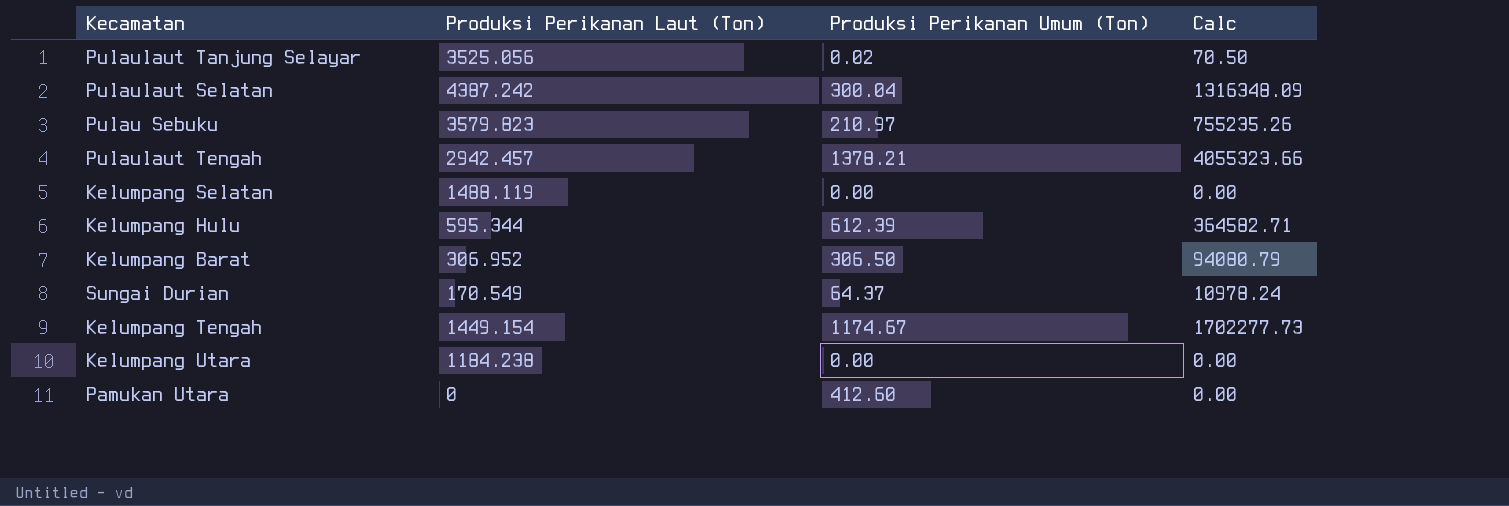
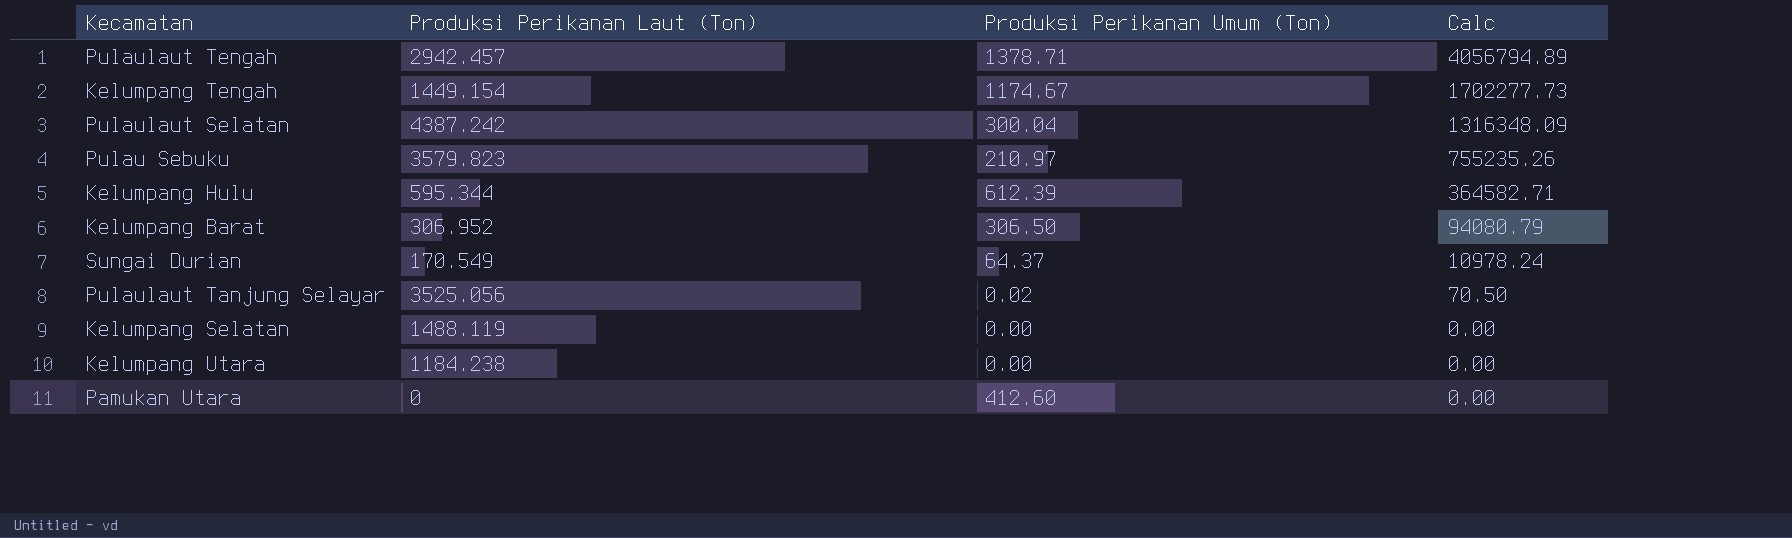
row order: none -> Calc descending
Pulaulaut Tengah | Produksi Perikanan Umum (Ton): 1378.21 -> 1378.71
Pulaulaut Tengah | Calc: 4055323.66 -> 4056794.89

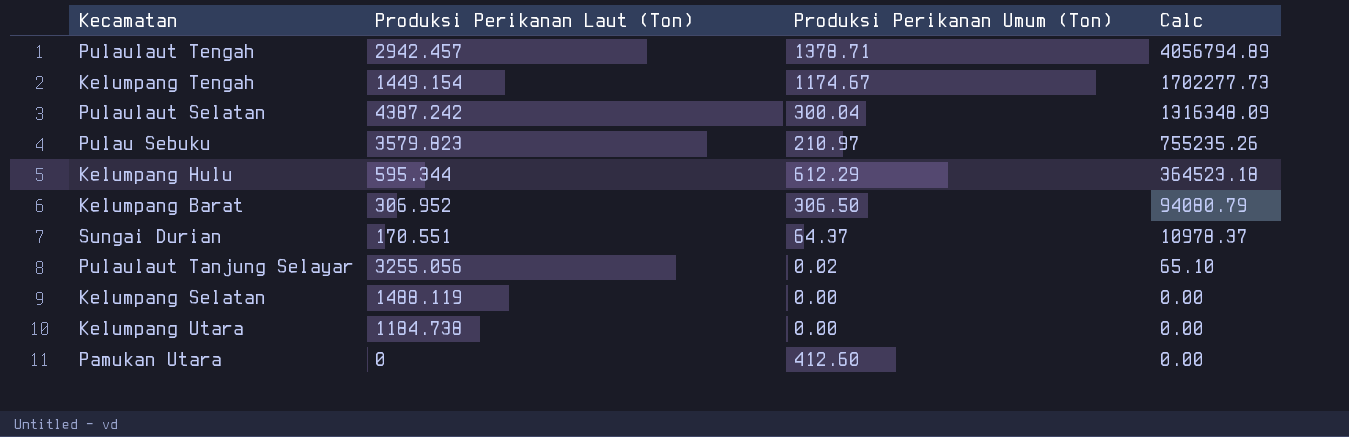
Kelumpang Hulu | Produksi Perikanan Umum (Ton): 612.39 -> 612.29
Kelumpang Hulu | Calc: 364582.71 -> 364523.18
Sungai Durian | Produksi Perikanan Laut (Ton): 170.549 -> 170.551
Sungai Durian | Calc: 10978.24 -> 10978.37
Pulaulaut Tanjung Selayar | Produksi Perikanan Laut (Ton): 3525.056 -> 3255.056
Pulaulaut Tanjung Selayar | Calc: 70.50 -> 65.10
Kelumpang Utara | Produksi Perikanan Laut (Ton): 1184.238 -> 1184.738

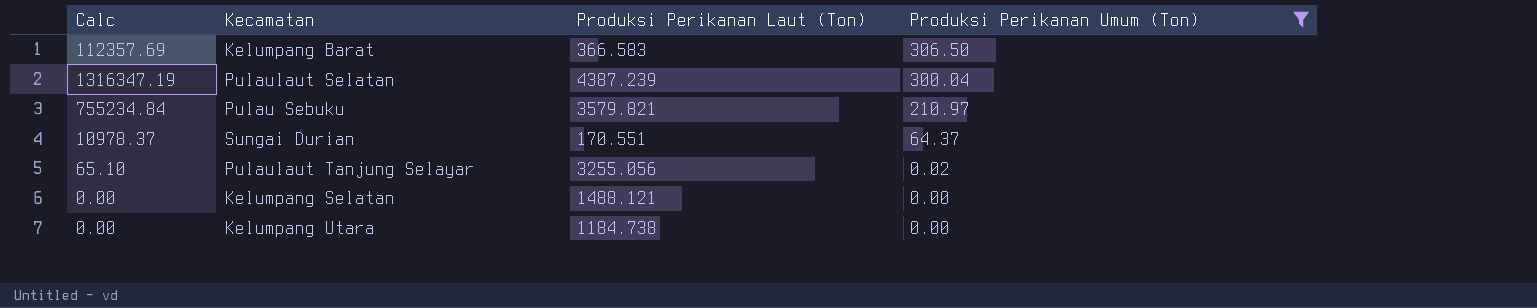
filter: none -> Produksi Perikanan Umum (Ton) <= 306.50
row order: Calc descending -> Produksi Perikanan Umum (Ton) descending
column Calc | position: 4 -> 1
Kelumpang Barat | Calc: 94080.79 -> 112357.69
Kelumpang Barat | Produksi Perikanan Laut (Ton): 306.952 -> 366.583
Pulaulaut Selatan | Calc: 1316348.09 -> 1316347.19
Pulaulaut Selatan | Produksi Perikanan Laut (Ton): 4387.242 -> 4387.239
Pulau Sebuku | Calc: 755235.26 -> 755234.84
Pulau Sebuku | Produksi Perikanan Laut (Ton): 3579.823 -> 3579.821
Kelumpang Selatan | Produksi Perikanan Laut (Ton): 1488.119 -> 1488.121

